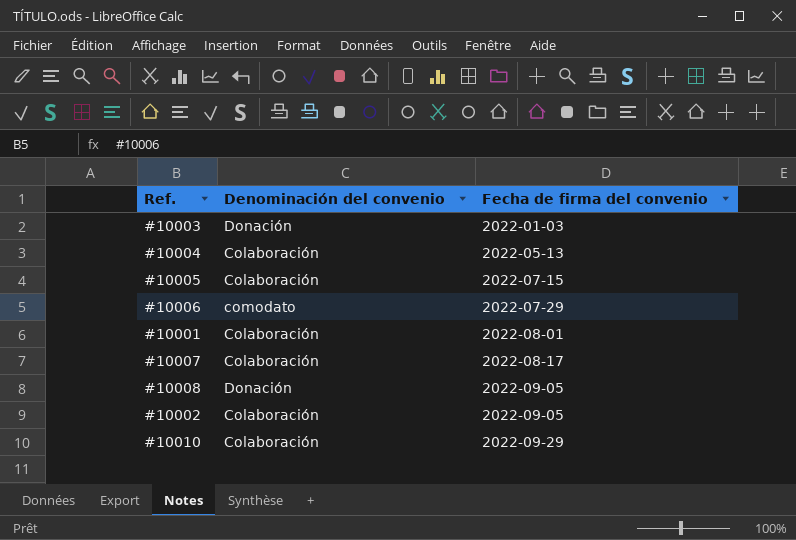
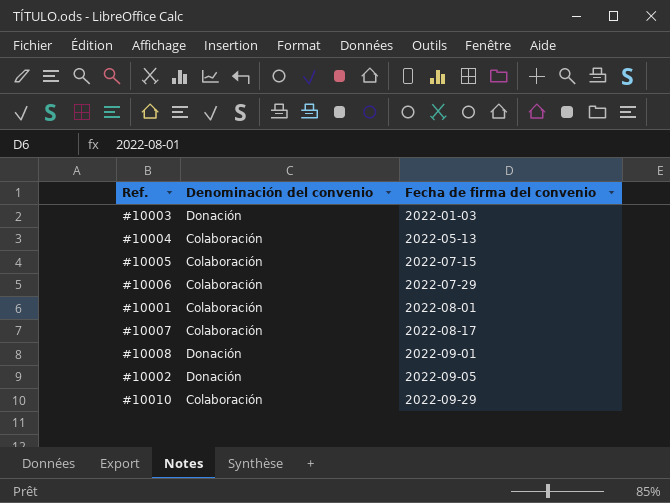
#10006 | Denominación del convenio: comodato -> Colaboración
#10008 | Fecha de firma del convenio: 2022-09-05 -> 2022-09-01
#10002 | Denominación del convenio: Colaboración -> Donación

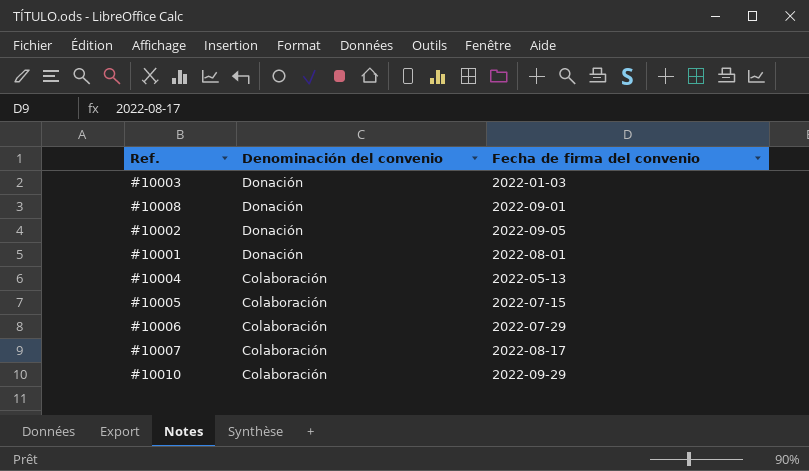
row order: Fecha de firma del convenio ascending -> Denominación del convenio descending
#10001 | Denominación del convenio: Colaboración -> Donación

